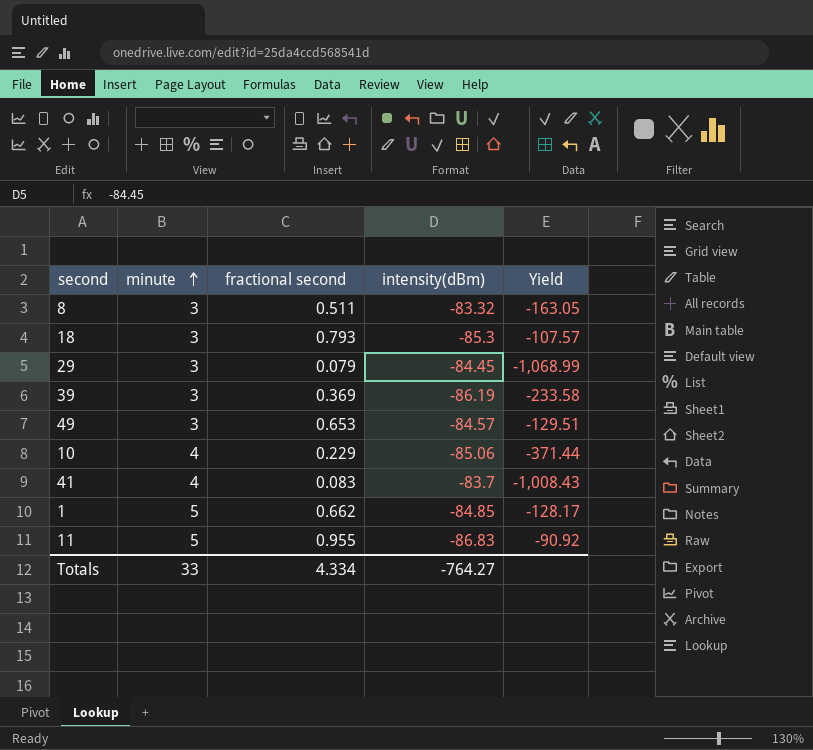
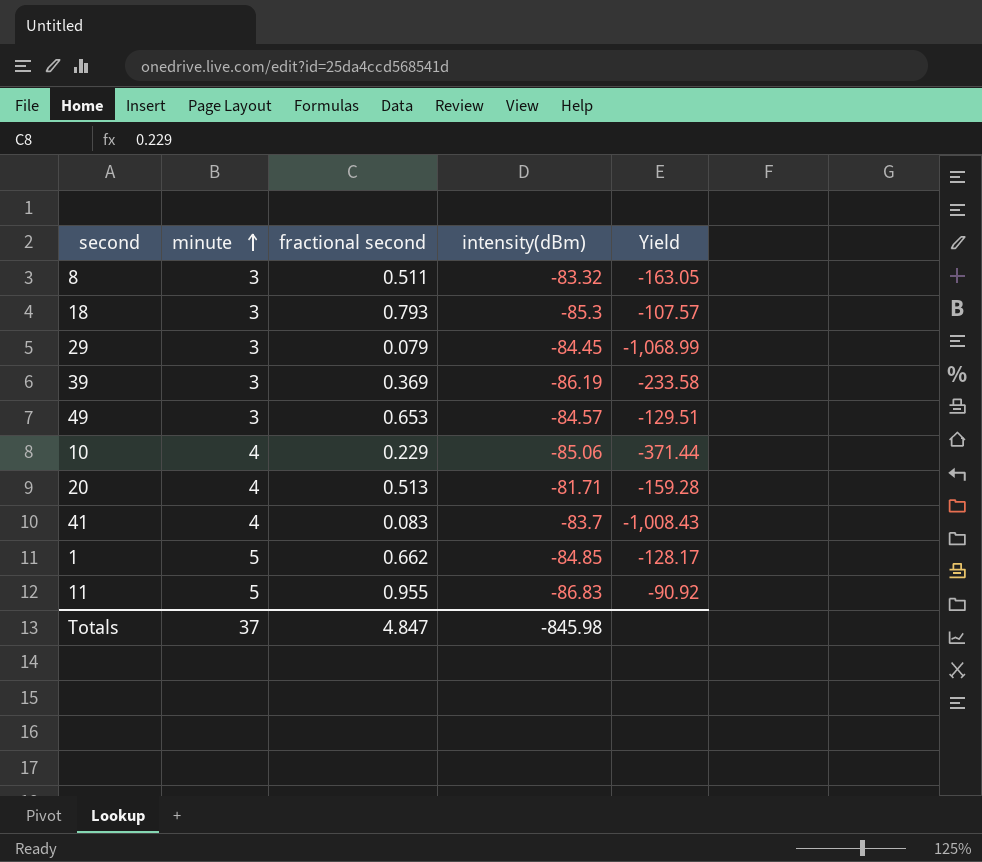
row 20: none -> 4 | 0.513 | -81.71 | -159.28
Totals | minute: 33 -> 37
Totals | fractional second: 4.334 -> 4.847
Totals | intensity(dBm): -764.27 -> -845.98

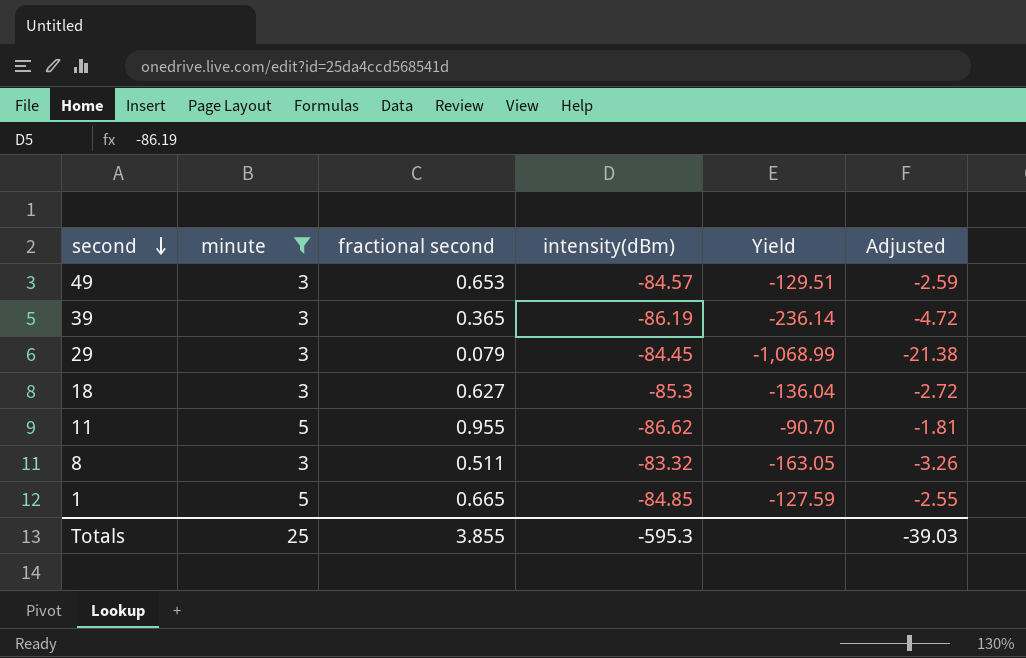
filter: none -> minute != 4
row order: minute ascending -> second descending
column Adjusted | formula: none -> [Yield] * 0.02
39 | fractional second: 0.369 -> 0.365
39 | Yield: -233.58 -> -236.14
18 | fractional second: 0.793 -> 0.627
18 | Yield: -107.57 -> -136.04
11 | intensity(dBm): -86.83 -> -86.62
11 | Yield: -90.92 -> -90.70
1 | fractional second: 0.662 -> 0.665
1 | Yield: -128.17 -> -127.59
Totals | minute: 37 -> 25
Totals | fractional second: 4.847 -> 3.855
Totals | intensity(dBm): -845.98 -> -595.3

